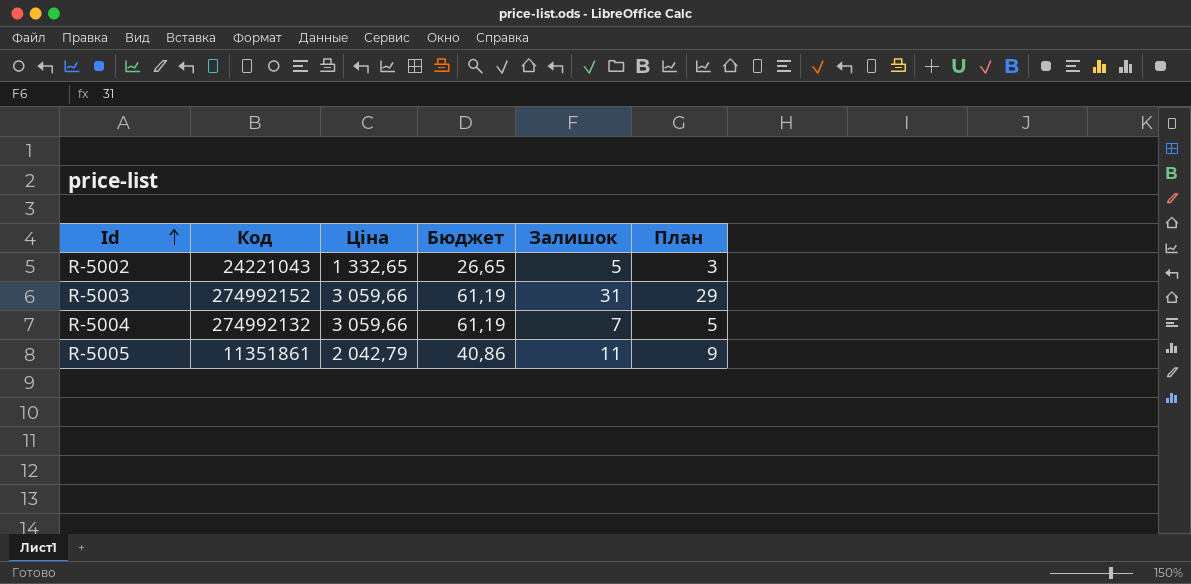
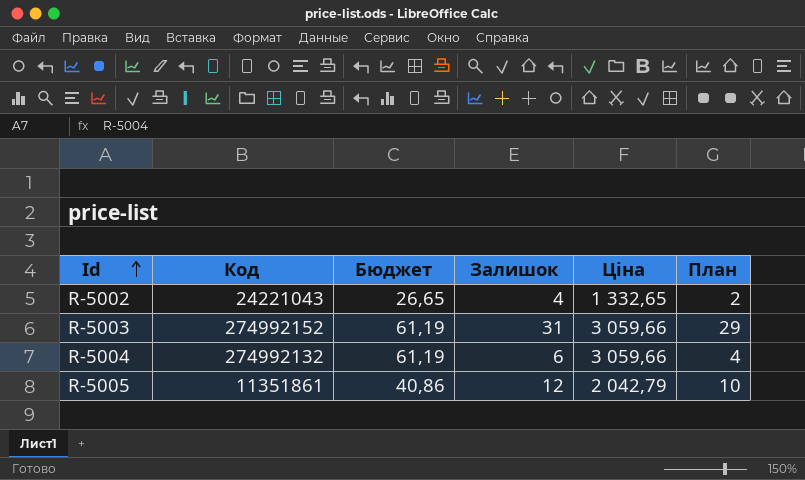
column Ціна | position: 3 -> 5
R-5002 | Залишок: 5 -> 4
R-5002 | План: 3 -> 2
R-5004 | Залишок: 7 -> 6
R-5004 | План: 5 -> 4
R-5005 | Залишок: 11 -> 12
R-5005 | План: 9 -> 10

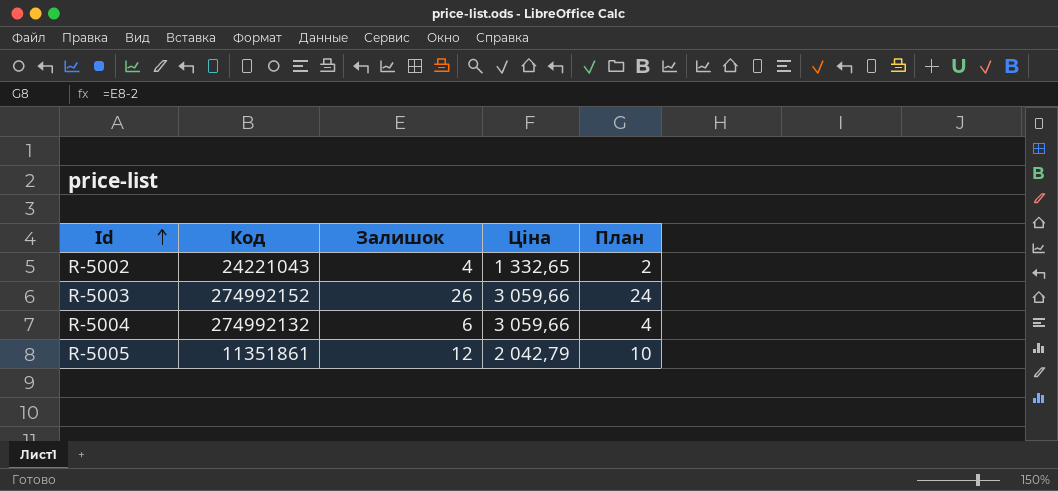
column Бюджет | formula: [Ціна] * 0,02 -> none
R-5003 | Залишок: 31 -> 26
R-5003 | План: 29 -> 24

